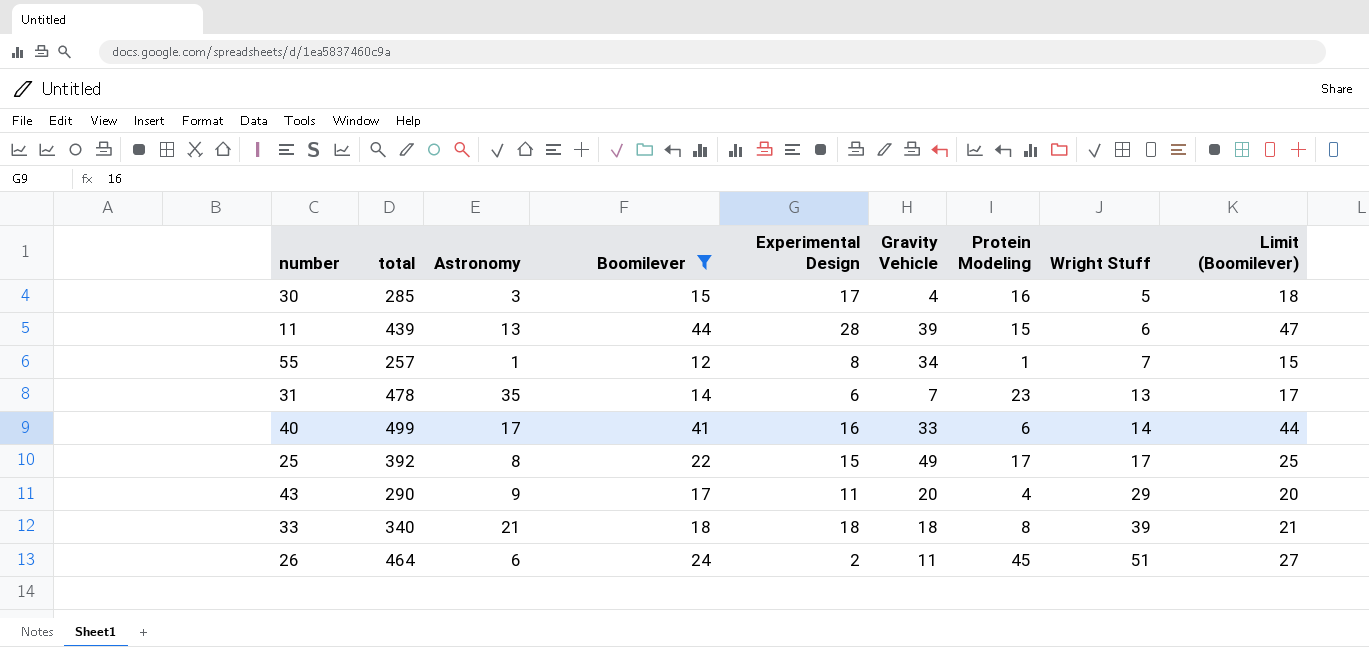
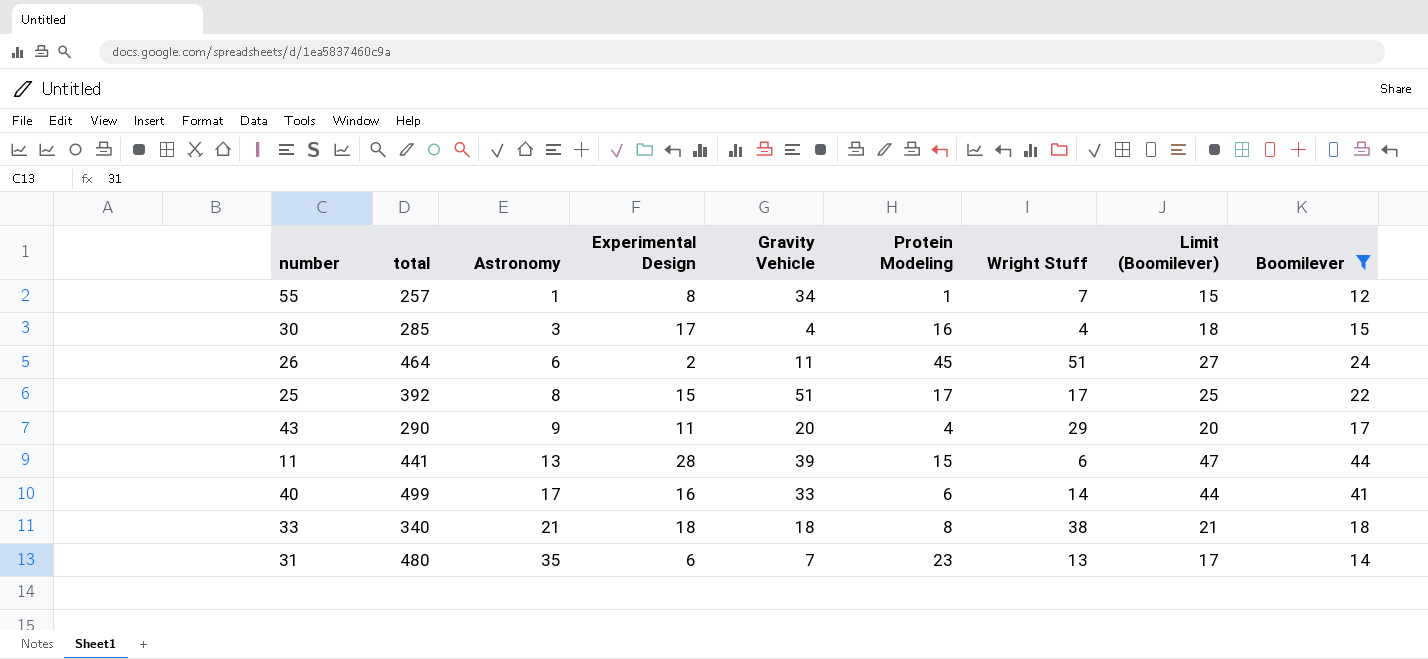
row order: Wright Stuff ascending -> Astronomy ascending
column Boomilever | position: 4 -> 9
30 | Wright Stuff: 5 -> 4
25 | Gravity Vehicle: 49 -> 51
11 | total: 439 -> 441
33 | Wright Stuff: 39 -> 38
31 | total: 478 -> 480

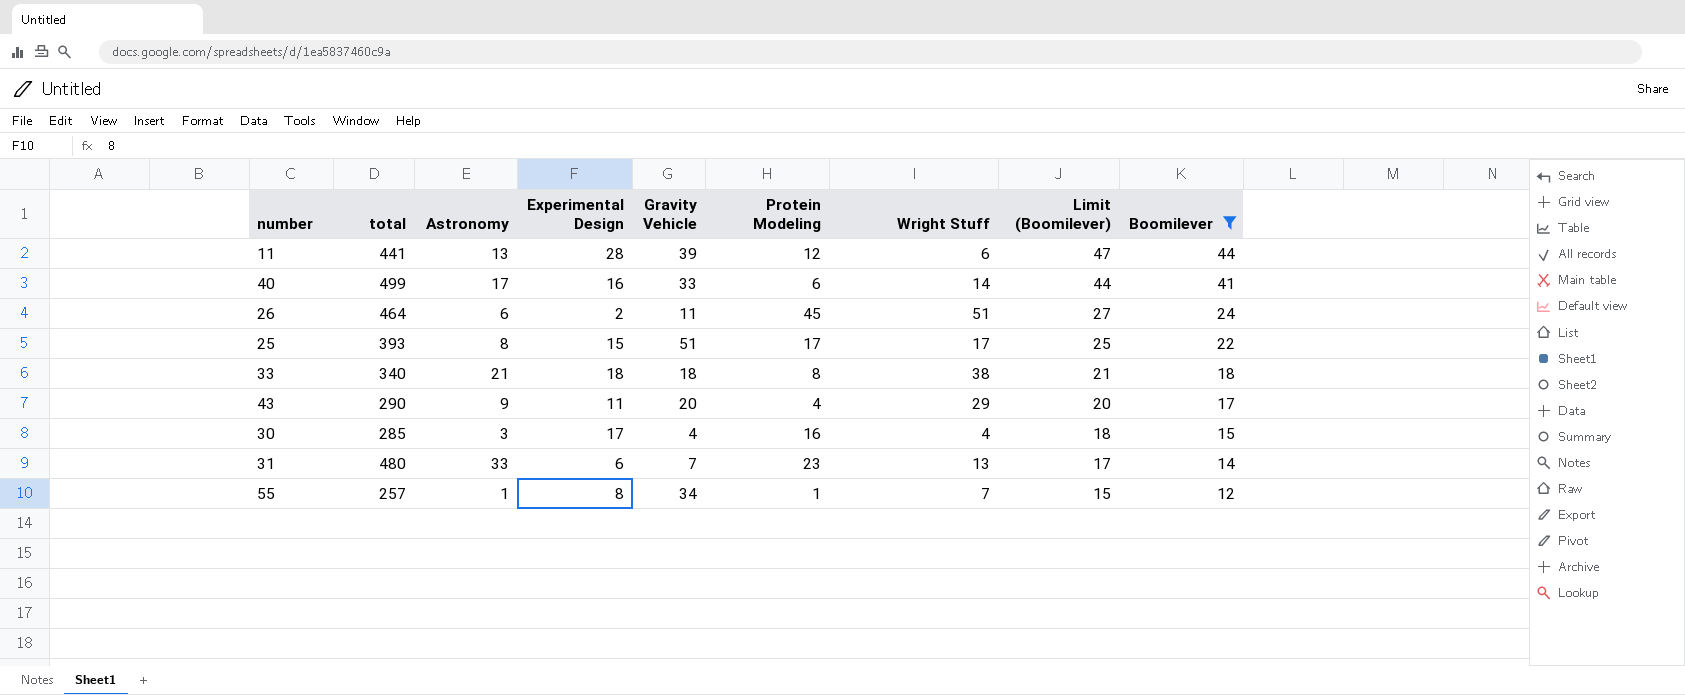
row order: Astronomy ascending -> Limit (Boomilever) descending
11 | Protein Modeling: 15 -> 12
25 | total: 392 -> 393
31 | Astronomy: 35 -> 33

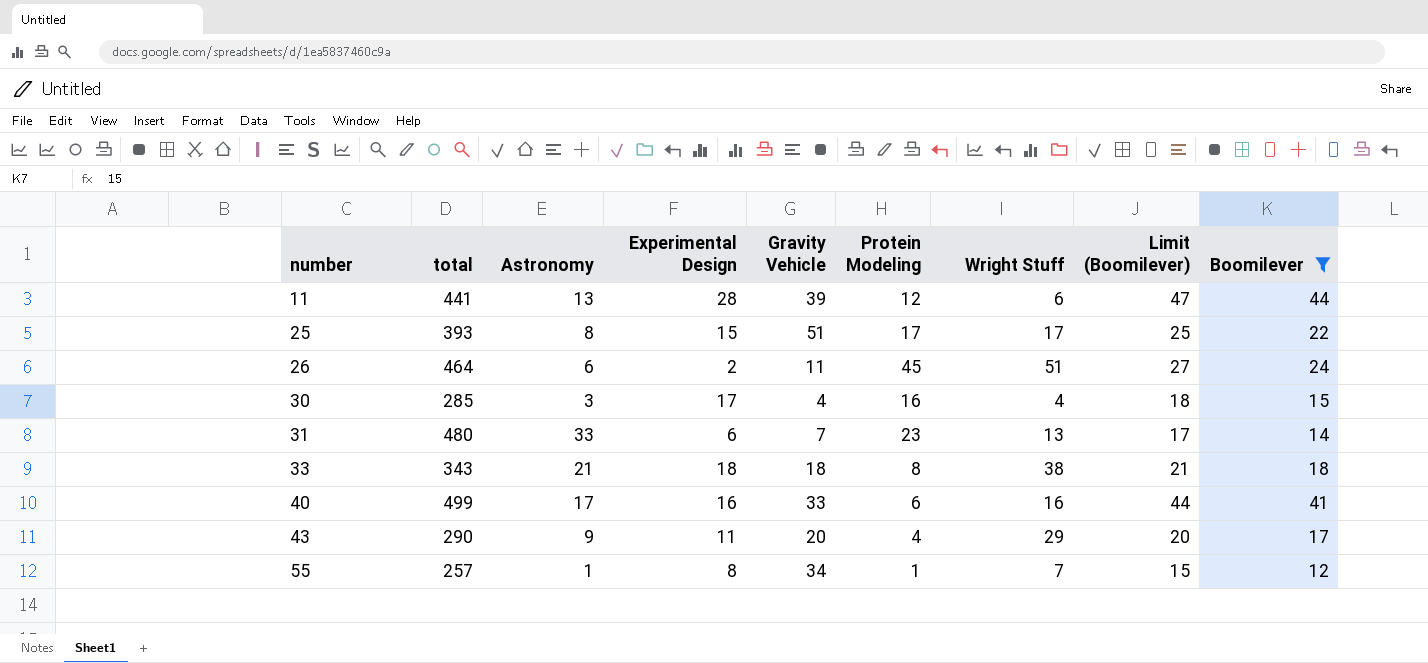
row order: Limit (Boomilever) descending -> number ascending
33 | total: 340 -> 343
40 | Wright Stuff: 14 -> 16

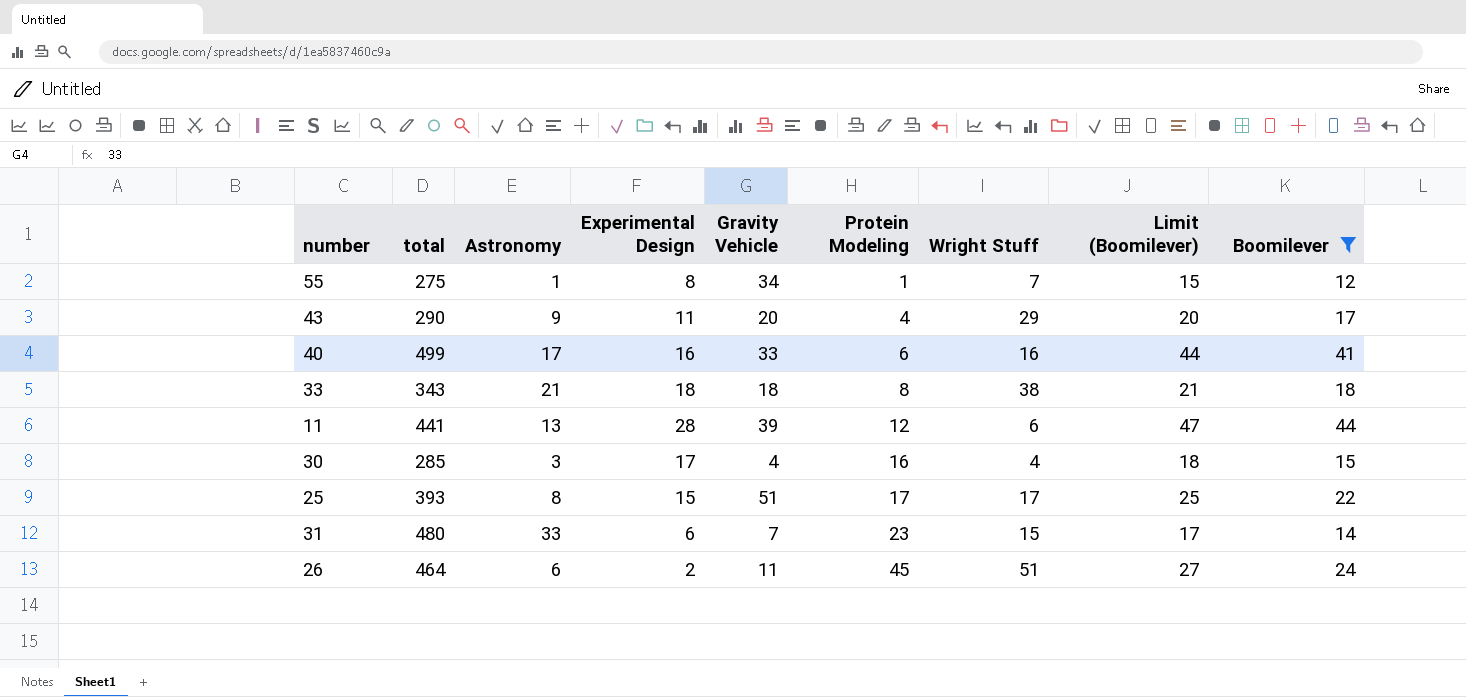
row order: number ascending -> Protein Modeling ascending
55 | total: 257 -> 275
31 | Wright Stuff: 13 -> 15

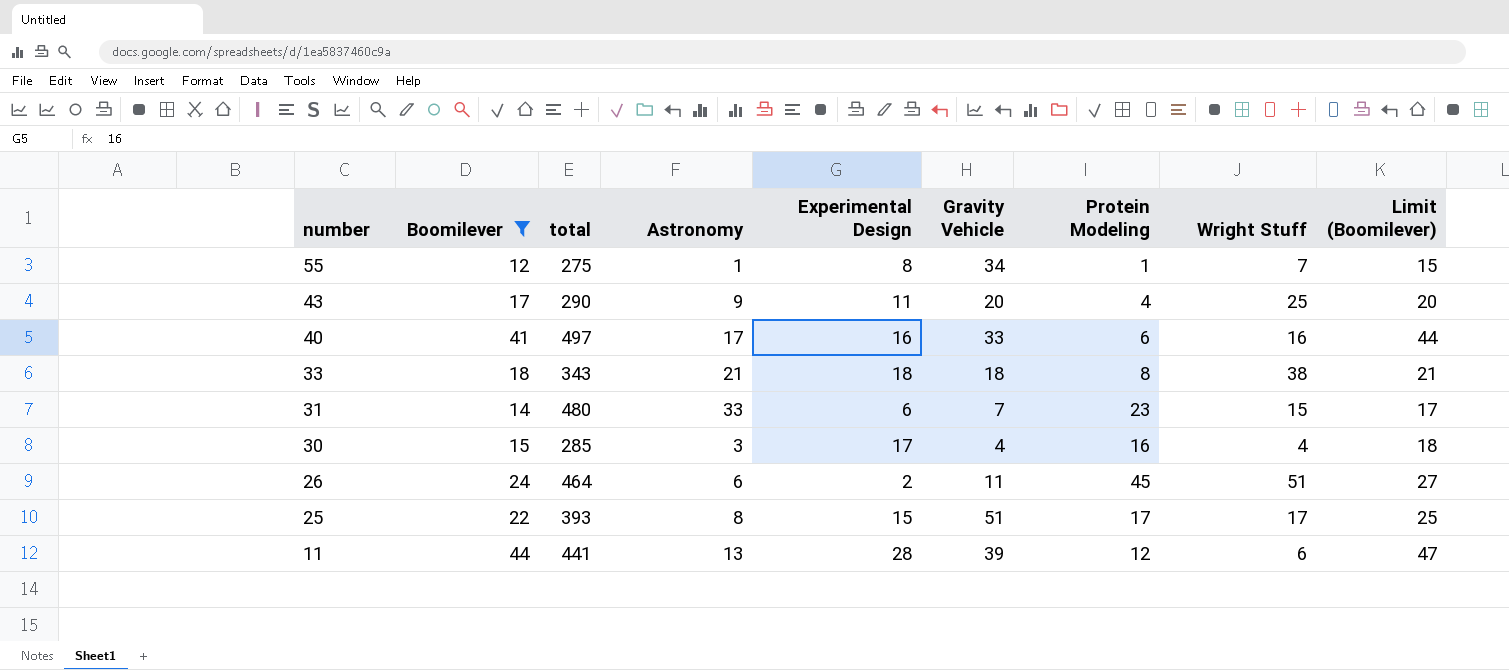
row order: Protein Modeling ascending -> number descending
column Boomilever | position: 9 -> 2
43 | Wright Stuff: 29 -> 25
40 | total: 499 -> 497

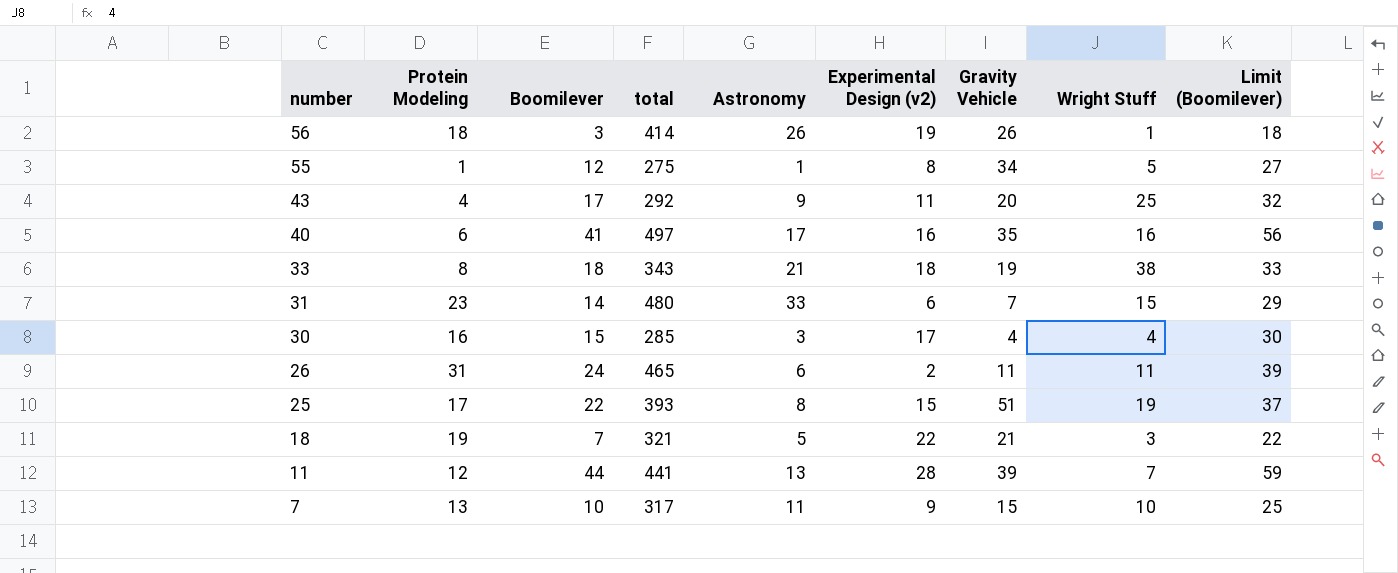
filter: Boomilever >= 12 -> none
column Protein Modeling | position: 7 -> 2
column name: Experimental Design -> Experimental Design (v2)
column Limit (Boomilever) | formula: [Boomilever] + 3 -> [Boomilever] + 15
55 | Wright Stuff: 7 -> 5
43 | total: 290 -> 292
40 | Gravity Vehicle: 33 -> 35
33 | Gravity Vehicle: 18 -> 19
26 | Protein Modeling: 45 -> 31
26 | total: 464 -> 465
26 | Wright Stuff: 51 -> 11
25 | Wright Stuff: 17 -> 19
11 | Wright Stuff: 6 -> 7

